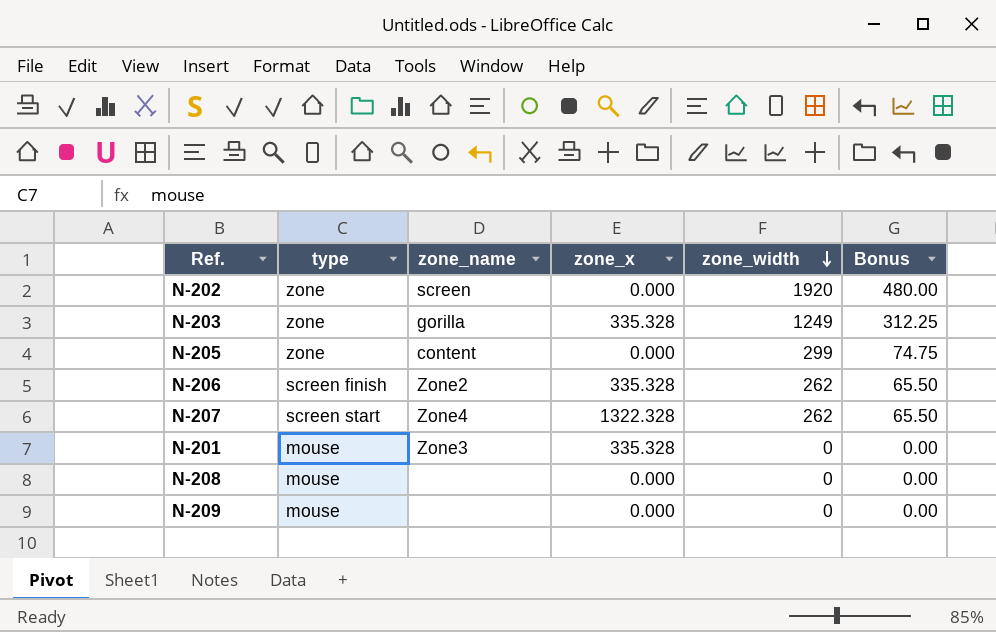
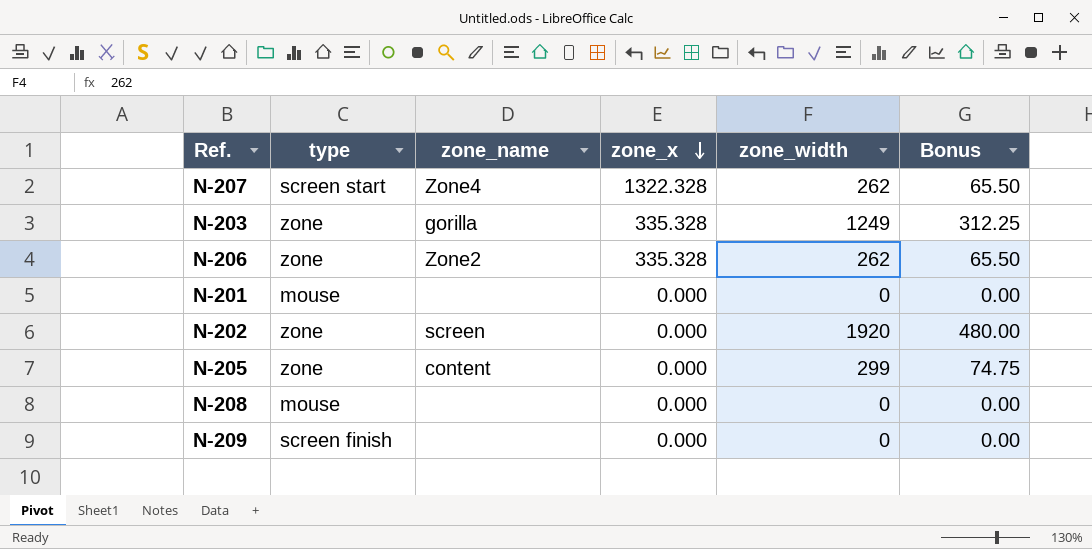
row order: zone_width descending -> zone_x descending
N-206 | type: screen finish -> zone
N-201 | zone_name: Zone3 -> none
N-201 | zone_x: 335.328 -> 0.000
N-209 | type: mouse -> screen finish

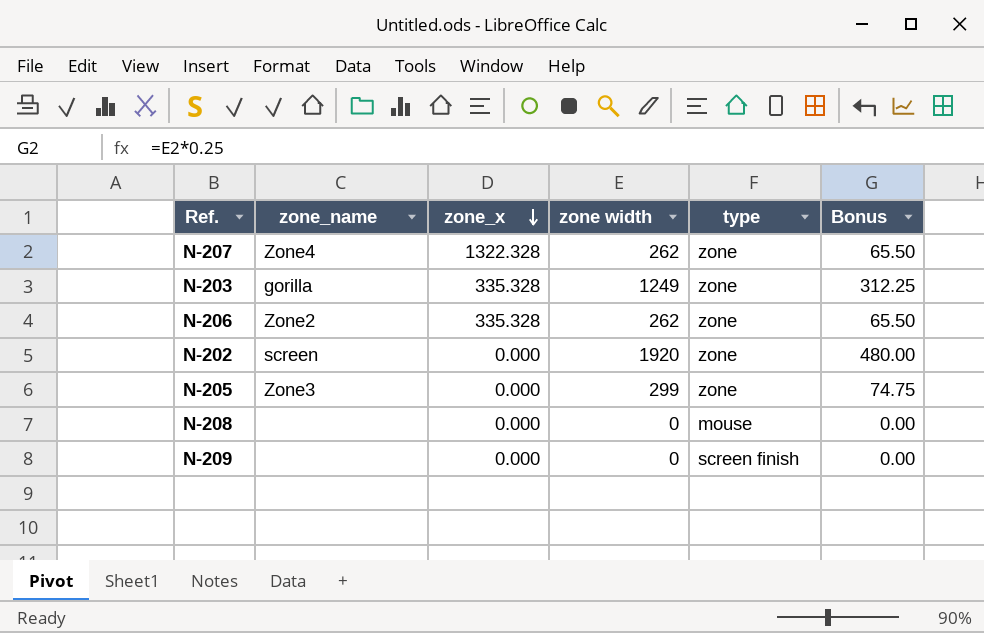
column name: zone_width -> zone width
column type | position: 2 -> 5
row N-201: mouse | none | 0.000 | 0 | 0.00 -> none
N-207 | type: screen start -> zone
N-205 | zone_name: content -> Zone3

